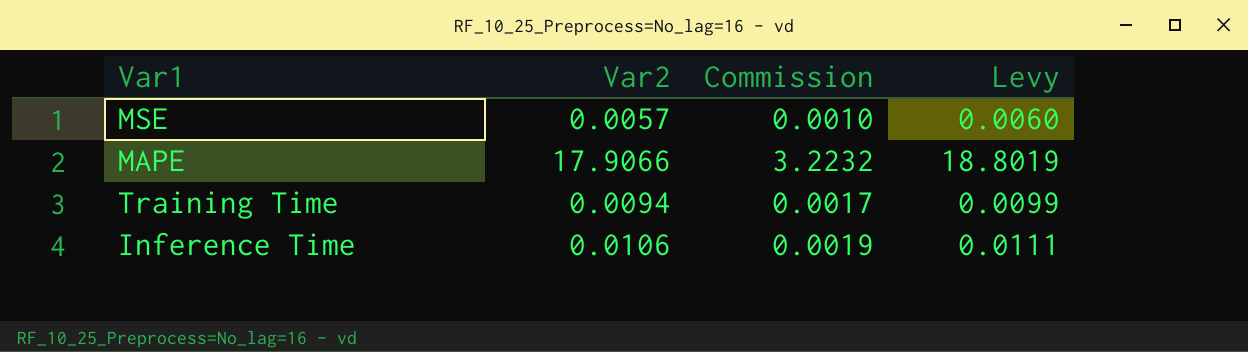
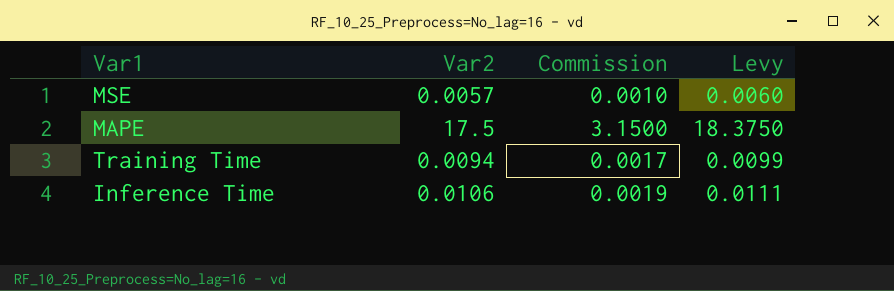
MAPE | Var2: 17.9066 -> 17.5
MAPE | Commission: 3.2232 -> 3.1500
MAPE | Levy: 18.8019 -> 18.3750

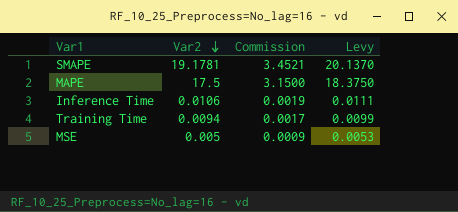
row order: none -> Var2 descending
row SMAPE: none -> 19.1781 | 3.4521 | 20.1370
MSE | Var2: 0.0057 -> 0.005
MSE | Commission: 0.0010 -> 0.0009
MSE | Levy: 0.0060 -> 0.0053

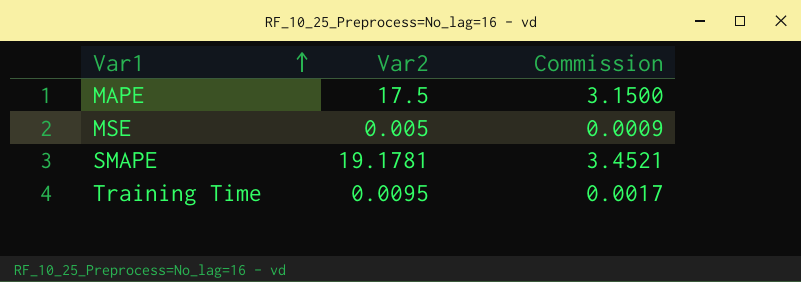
row order: Var2 descending -> Var1 ascending
column Levy | formula: [Var2] * 1.05 -> none
row Inference Time: 0.0106 | 0.0019 | 0.0111 -> none
Training Time | Var2: 0.0094 -> 0.0095

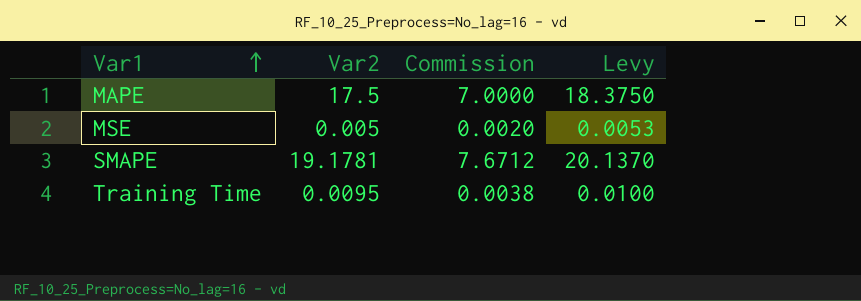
column Commission | formula: [Var2] * 0.18 -> [Var2] * 0.4
column Levy | formula: none -> [Var2] * 1.05

